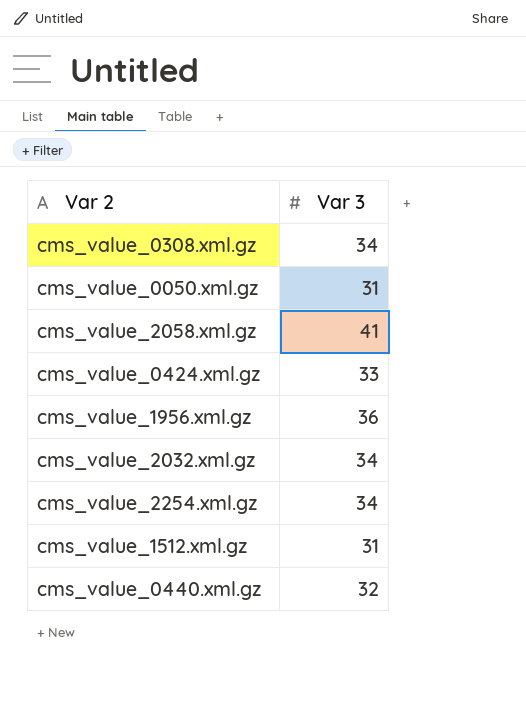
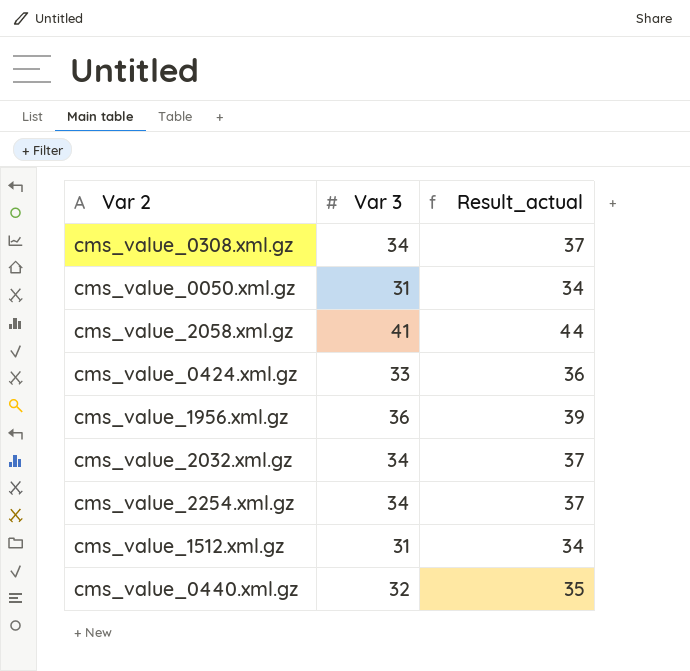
column Result_actual | formula: none -> [Var 3] + 3

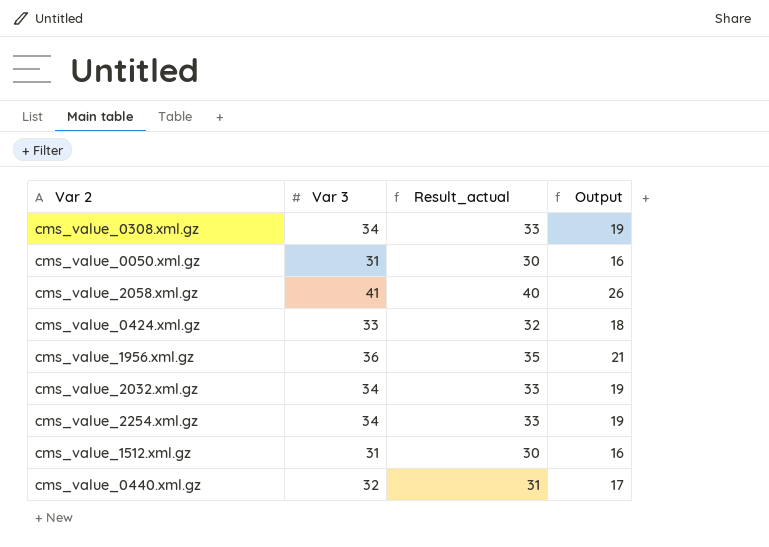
column Result_actual | formula: [Var 3] + 3 -> [Var 3] - 1
column Output | formula: none -> [Var 3] - 15

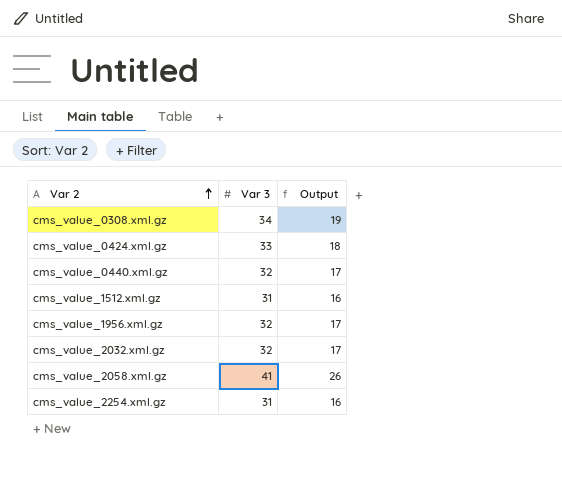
row order: none -> Var 2 ascending
column Result_actual | formula: [Var 3] - 1 -> none
row cms_value_0050.xml.gz: 31 | 30 | 16 -> none
cms_value_1956.xml.gz | Var 3: 36 -> 32
cms_value_1956.xml.gz | Output: 21 -> 17
cms_value_2032.xml.gz | Var 3: 34 -> 32
cms_value_2032.xml.gz | Output: 19 -> 17
cms_value_2254.xml.gz | Var 3: 34 -> 31
cms_value_2254.xml.gz | Output: 19 -> 16

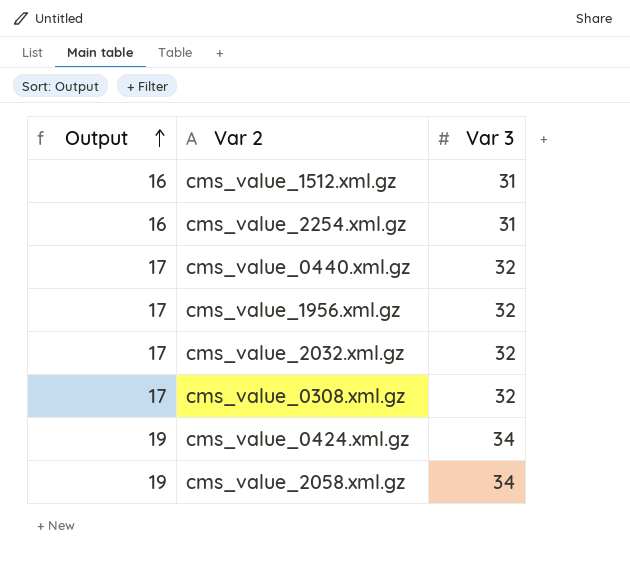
row order: Var 2 ascending -> Output ascending
column Output | position: 3 -> 1
cms_value_0308.xml.gz | Output: 19 -> 17
cms_value_0308.xml.gz | Var 3: 34 -> 32
cms_value_0424.xml.gz | Output: 18 -> 19
cms_value_0424.xml.gz | Var 3: 33 -> 34
cms_value_2058.xml.gz | Output: 26 -> 19
cms_value_2058.xml.gz | Var 3: 41 -> 34

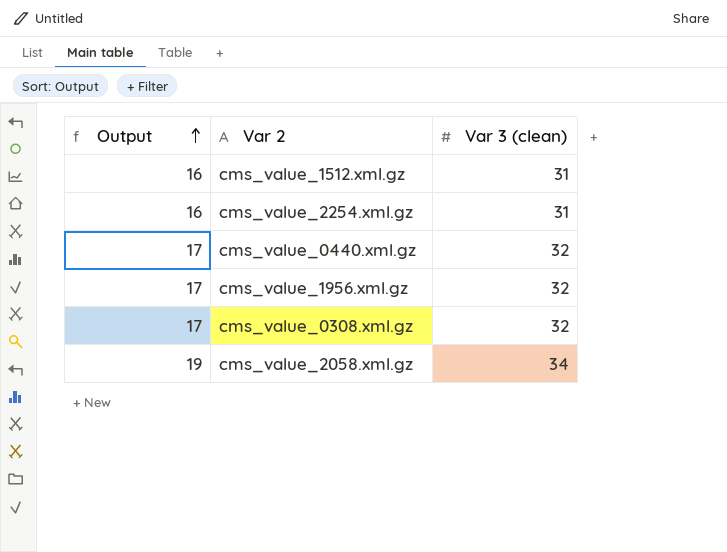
column name: Var 3 -> Var 3 (clean)
row cms_value_2032.xml.gz: 17 | 32 -> none
row cms_value_0424.xml.gz: 19 | 34 -> none

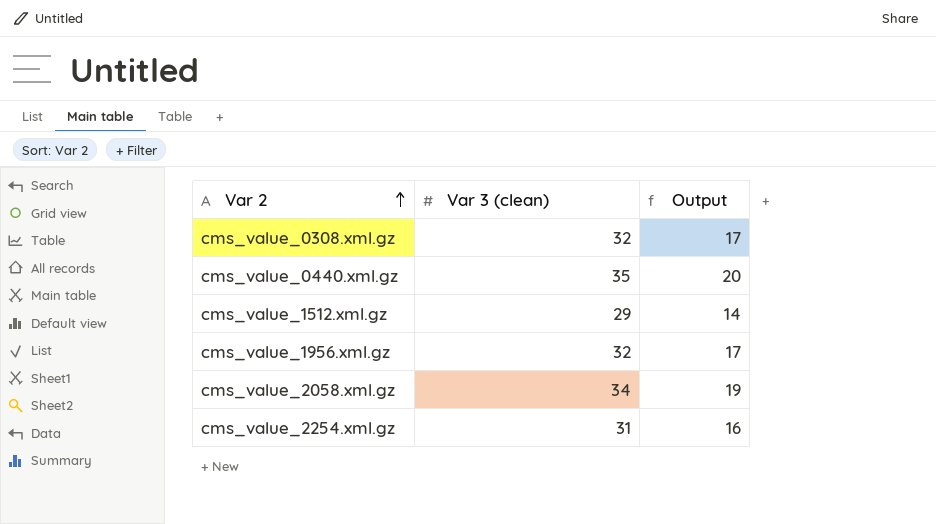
row order: Output ascending -> Var 2 ascending
column Output | position: 1 -> 3
cms_value_0440.xml.gz | Var 3 (clean): 32 -> 35
cms_value_0440.xml.gz | Output: 17 -> 20
cms_value_1512.xml.gz | Var 3 (clean): 31 -> 29
cms_value_1512.xml.gz | Output: 16 -> 14

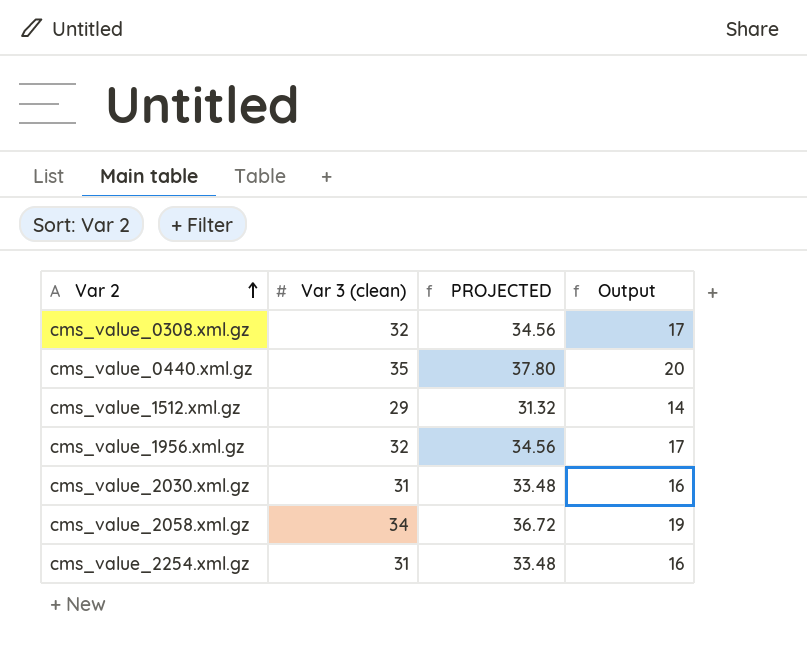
column PROJECTED | formula: none -> [Var 3 (clean)] * 1.08
row cms_value_2030.xml.gz: none -> 31 | 33.48 | 16

